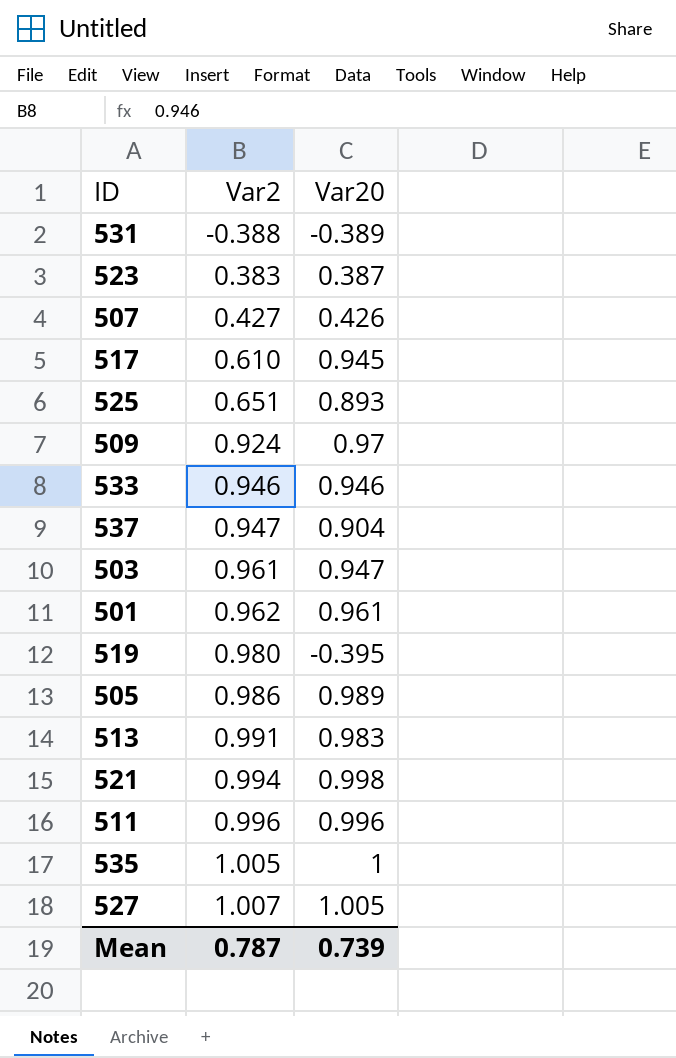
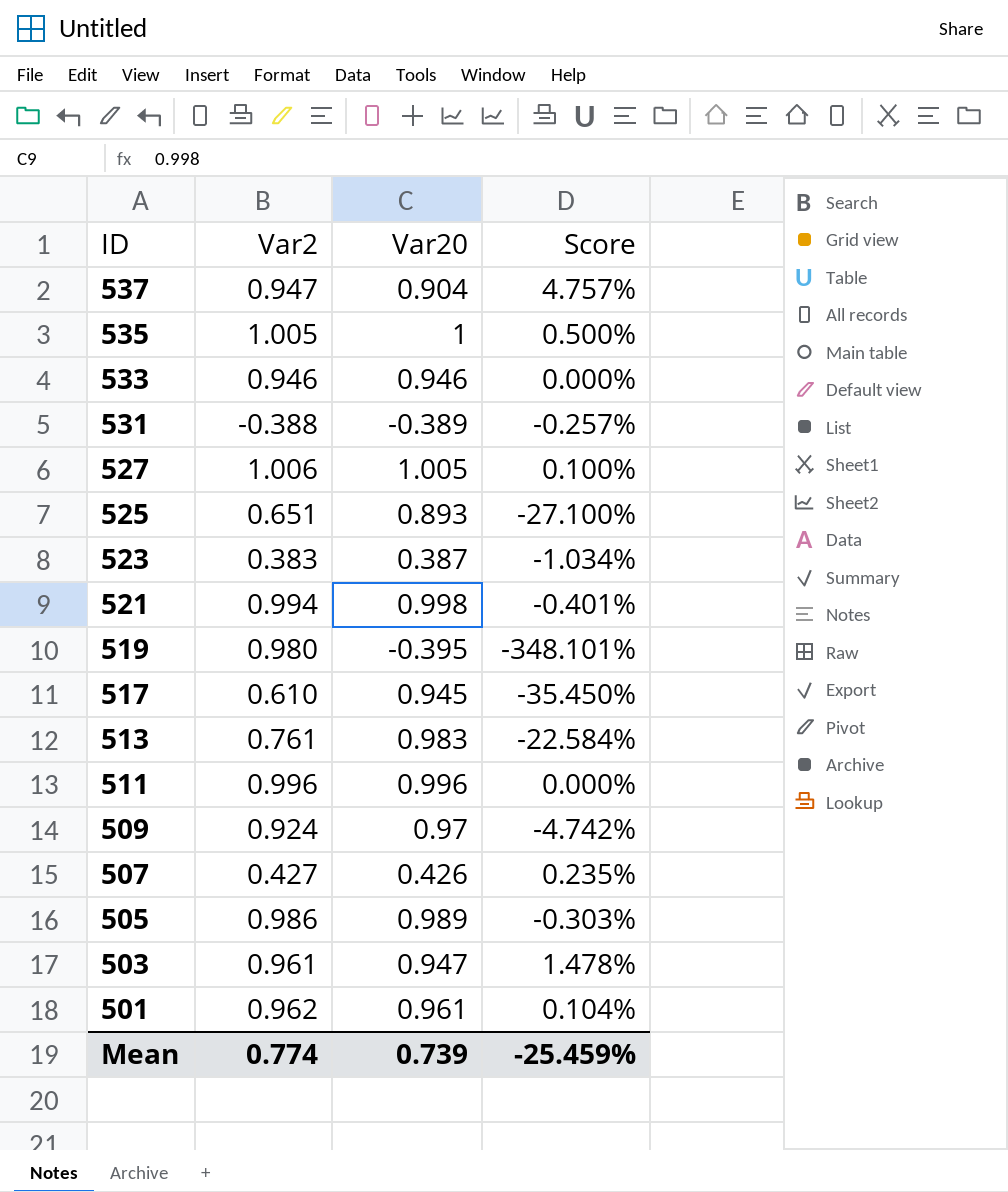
row order: Var2 ascending -> ID descending
column Score | formula: none -> ([Var2] - [Var20]) / [Var20]
527 | Var2: 1.007 -> 1.006
513 | Var2: 0.991 -> 0.761
Mean | Var2: 0.787 -> 0.774

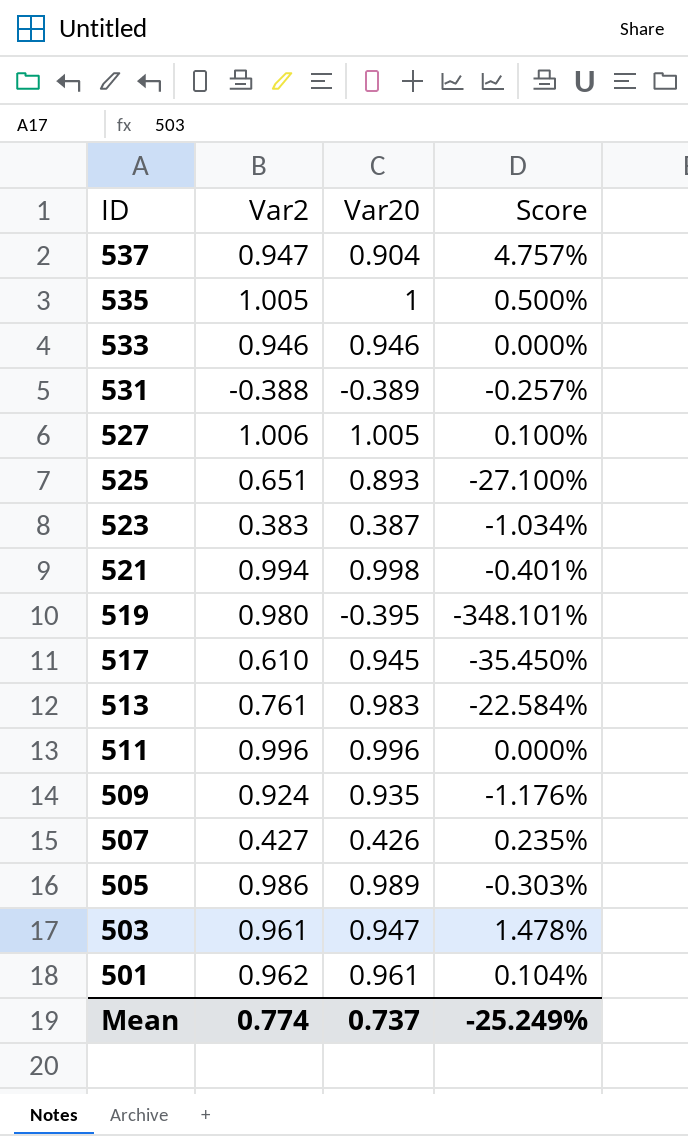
509 | Var20: 0.97 -> 0.935
509 | Score: -4.742% -> -1.176%
Mean | Var20: 0.739 -> 0.737
Mean | Score: -25.459% -> -25.249%

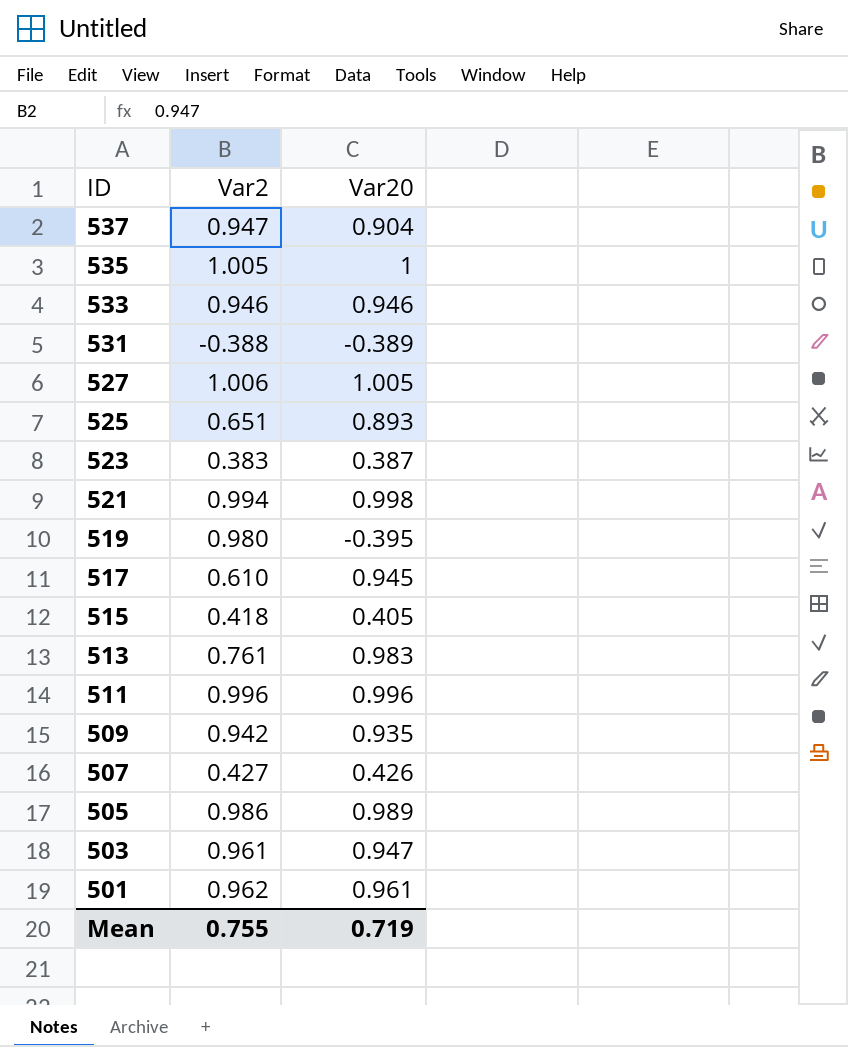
column Score | formula: ([Var2] - [Var20]) / [Var20] -> none
row 515: none -> 0.418 | 0.405
509 | Var2: 0.924 -> 0.942
Mean | Var2: 0.774 -> 0.755
Mean | Var20: 0.737 -> 0.719

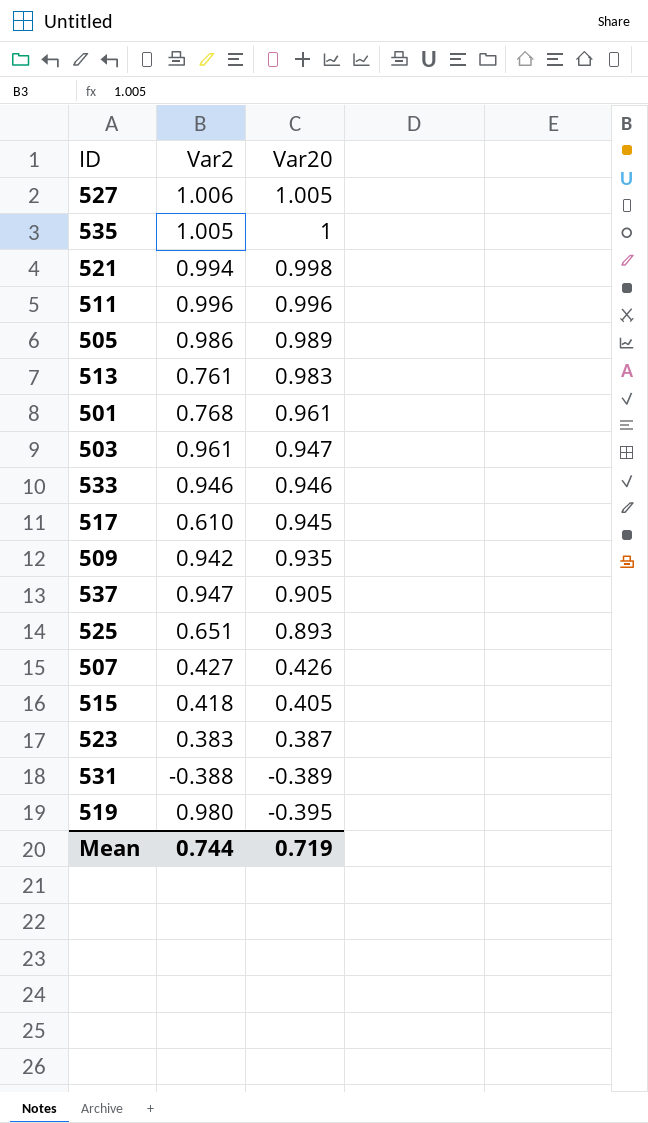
row order: ID descending -> Var20 descending
501 | Var2: 0.962 -> 0.768
537 | Var20: 0.904 -> 0.905
Mean | Var2: 0.755 -> 0.744

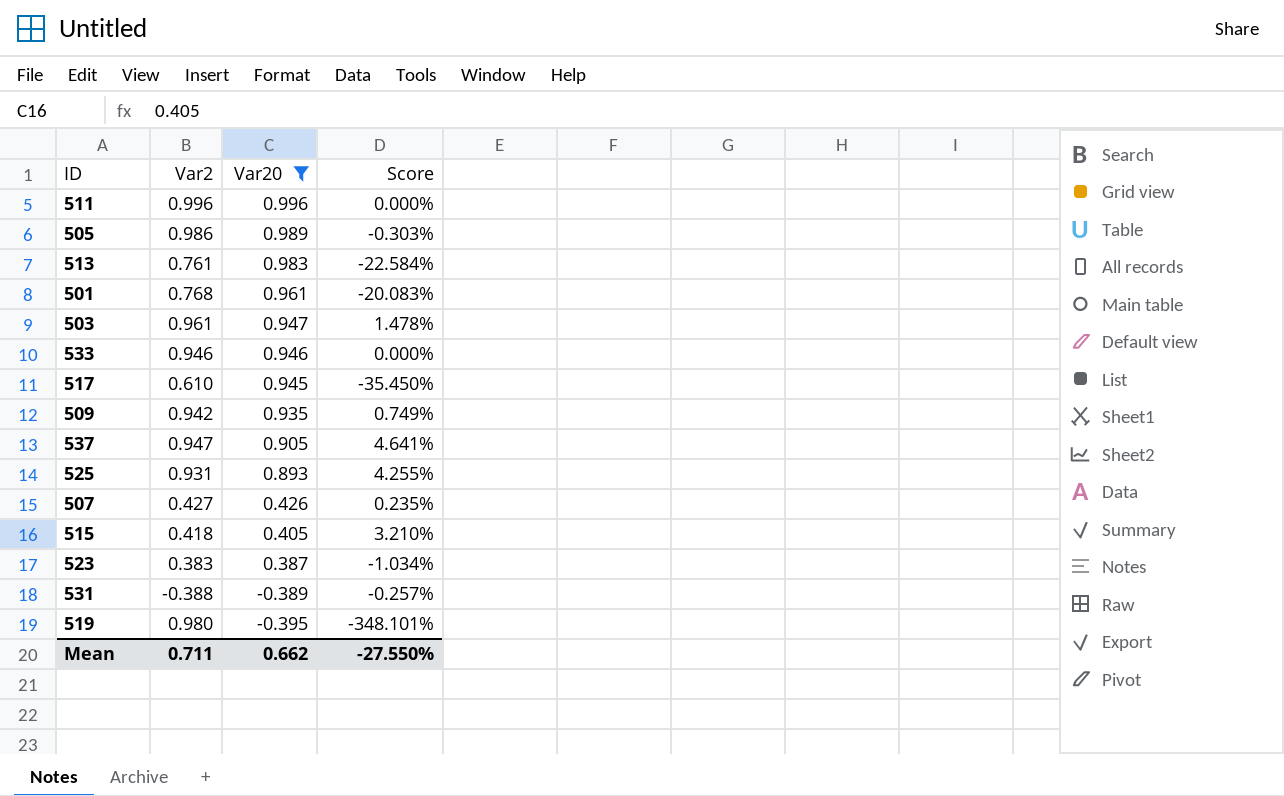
filter: none -> Var20 <= 0.996
column Score | formula: none -> ([Var2] - [Var20]) / [Var20]
525 | Var2: 0.651 -> 0.931
Mean | Var2: 0.744 -> 0.711
Mean | Var20: 0.719 -> 0.662

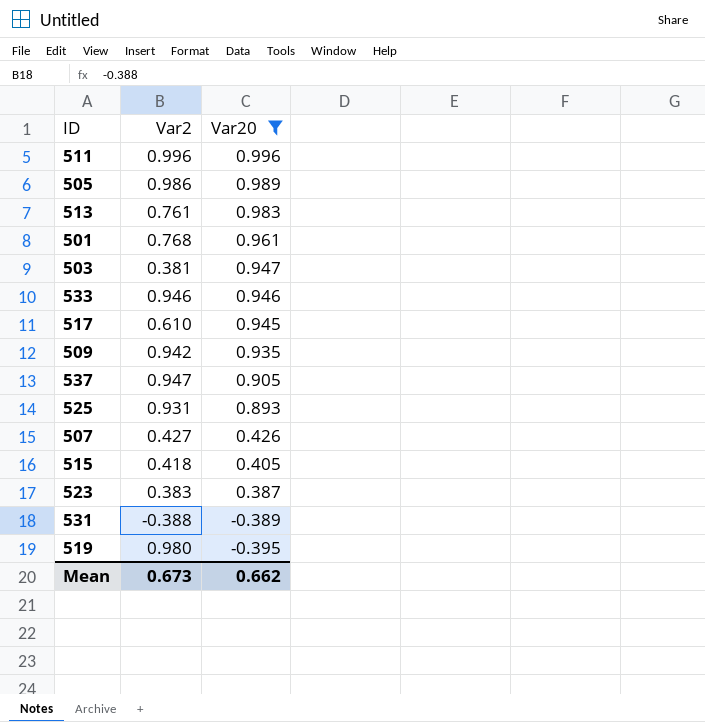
column Score | formula: ([Var2] - [Var20]) / [Var20] -> none
503 | Var2: 0.961 -> 0.381
Mean | Var2: 0.711 -> 0.673

